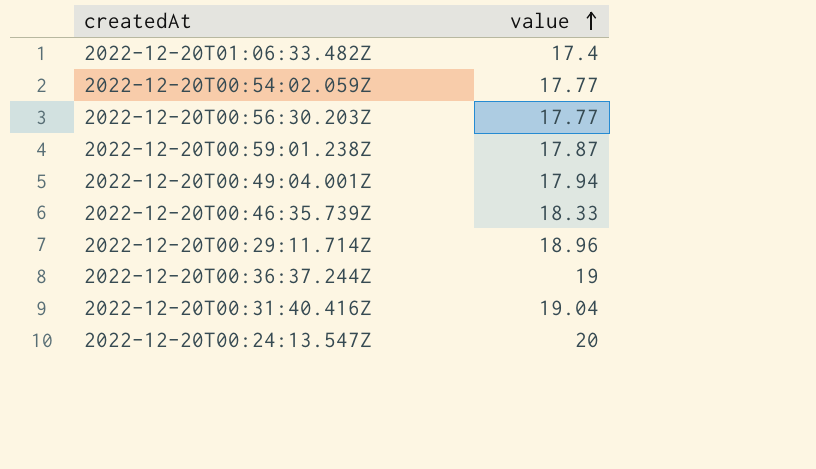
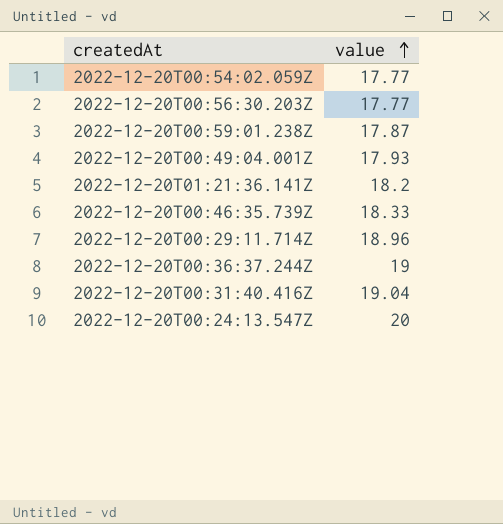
row 2022-12-20T01:06:33.482Z: 17.4 -> none
2022-12-20T00:49:04.001Z | value: 17.94 -> 17.93
row 2022-12-20T01:21:36.141Z: none -> 18.2

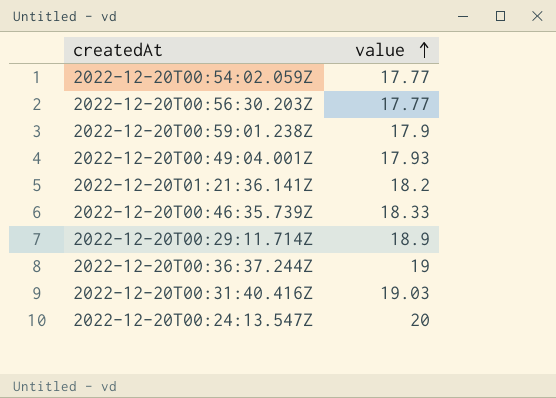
2022-12-20T00:59:01.238Z | value: 17.87 -> 17.9
2022-12-20T00:29:11.714Z | value: 18.96 -> 18.9
2022-12-20T00:31:40.416Z | value: 19.04 -> 19.03

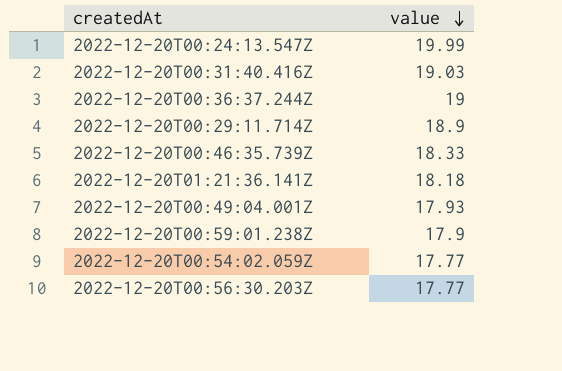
row order: value ascending -> value descending
2022-12-20T00:24:13.547Z | value: 20 -> 19.99
2022-12-20T01:21:36.141Z | value: 18.2 -> 18.18

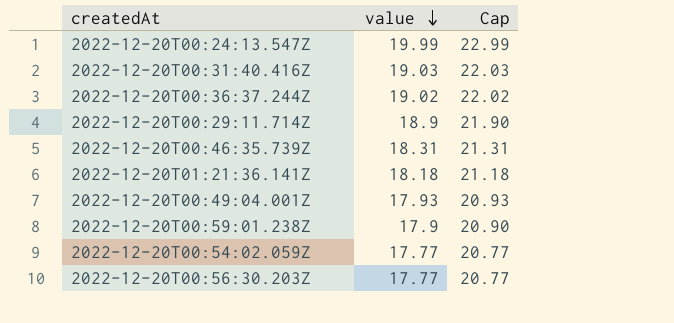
column Cap | formula: none -> [value] + 3
2022-12-20T00:36:37.244Z | value: 19 -> 19.02
2022-12-20T00:46:35.739Z | value: 18.33 -> 18.31

